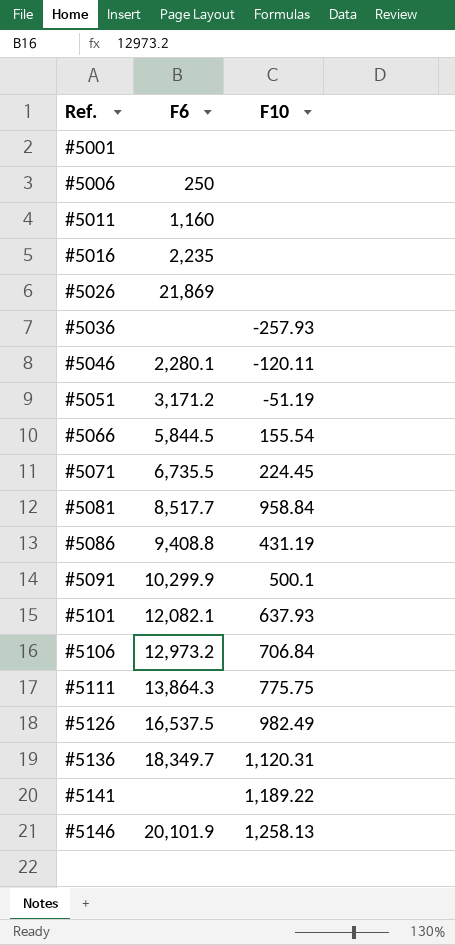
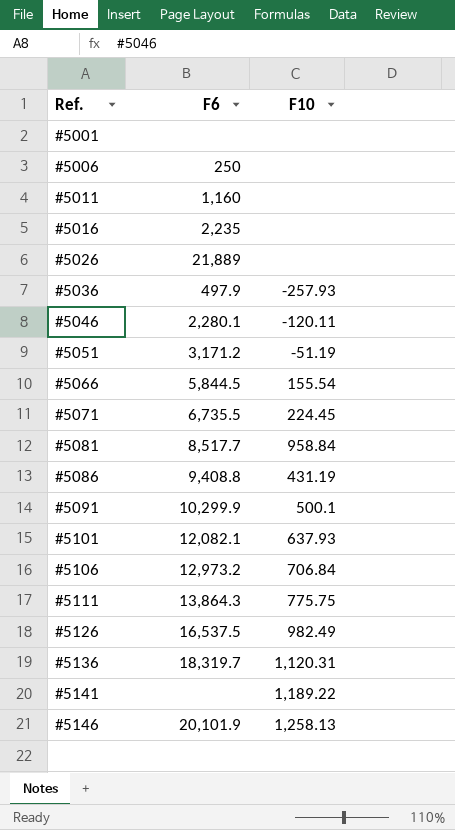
#5026 | F6: 21,869 -> 21,889
#5036 | F6: none -> 497.9
#5136 | F6: 18,349.7 -> 18,319.7

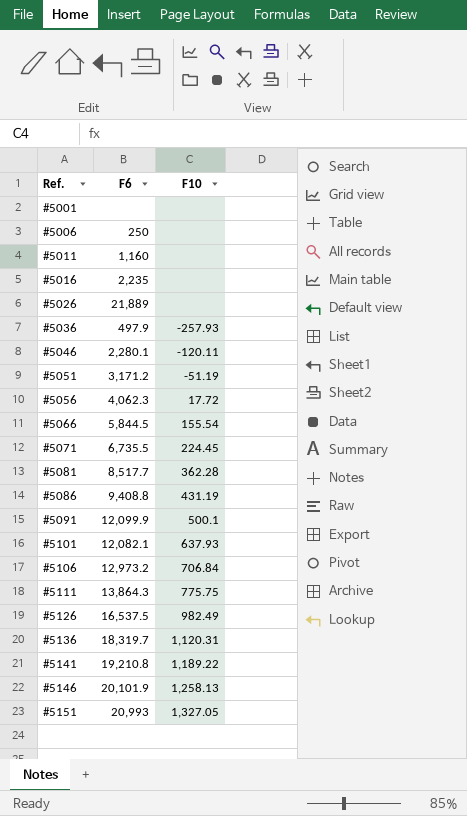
row #5056: none -> 4,062.3 | 17.72
#5081 | F10: 958.84 -> 362.28
#5091 | F6: 10,299.9 -> 12,099.9
#5141 | F6: none -> 19,210.8
row #5151: none -> 20,993 | 1,327.05

